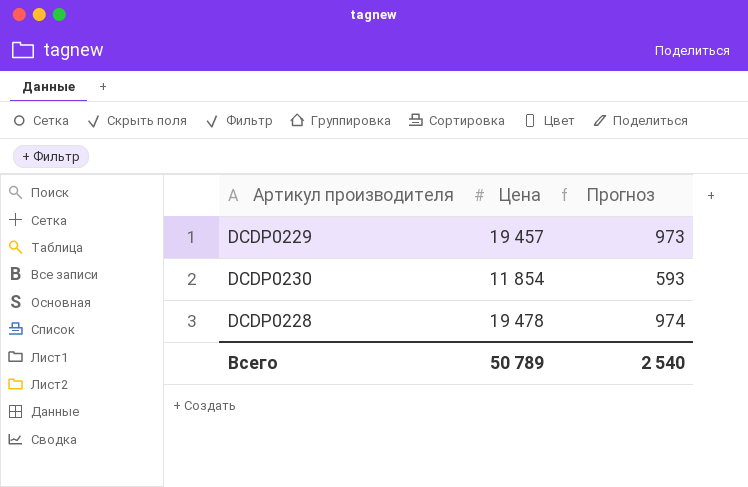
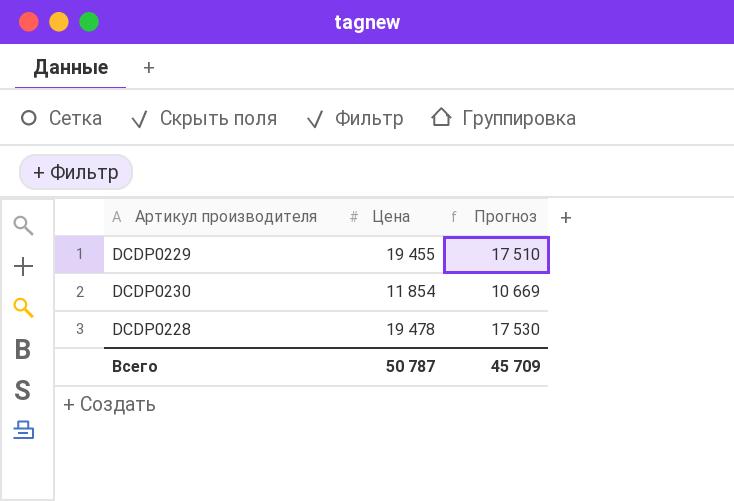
column Прогноз | formula: [Цена] * 0,05 -> [Цена] * 0,9
DCDP0229 | Цена: 19 457 -> 19 455
Всего | Цена: 50 789 -> 50 787
Всего | Прогноз: 2 540 -> 45 709

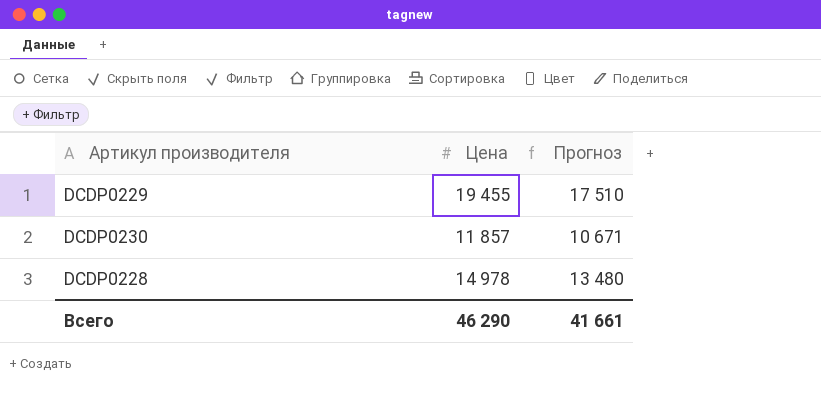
DCDP0230 | Цена: 11 854 -> 11 857
DCDP0230 | Прогноз: 10 669 -> 10 671
DCDP0228 | Цена: 19 478 -> 14 978
DCDP0228 | Прогноз: 17 530 -> 13 480
Всего | Цена: 50 787 -> 46 290
Всего | Прогноз: 45 709 -> 41 661

